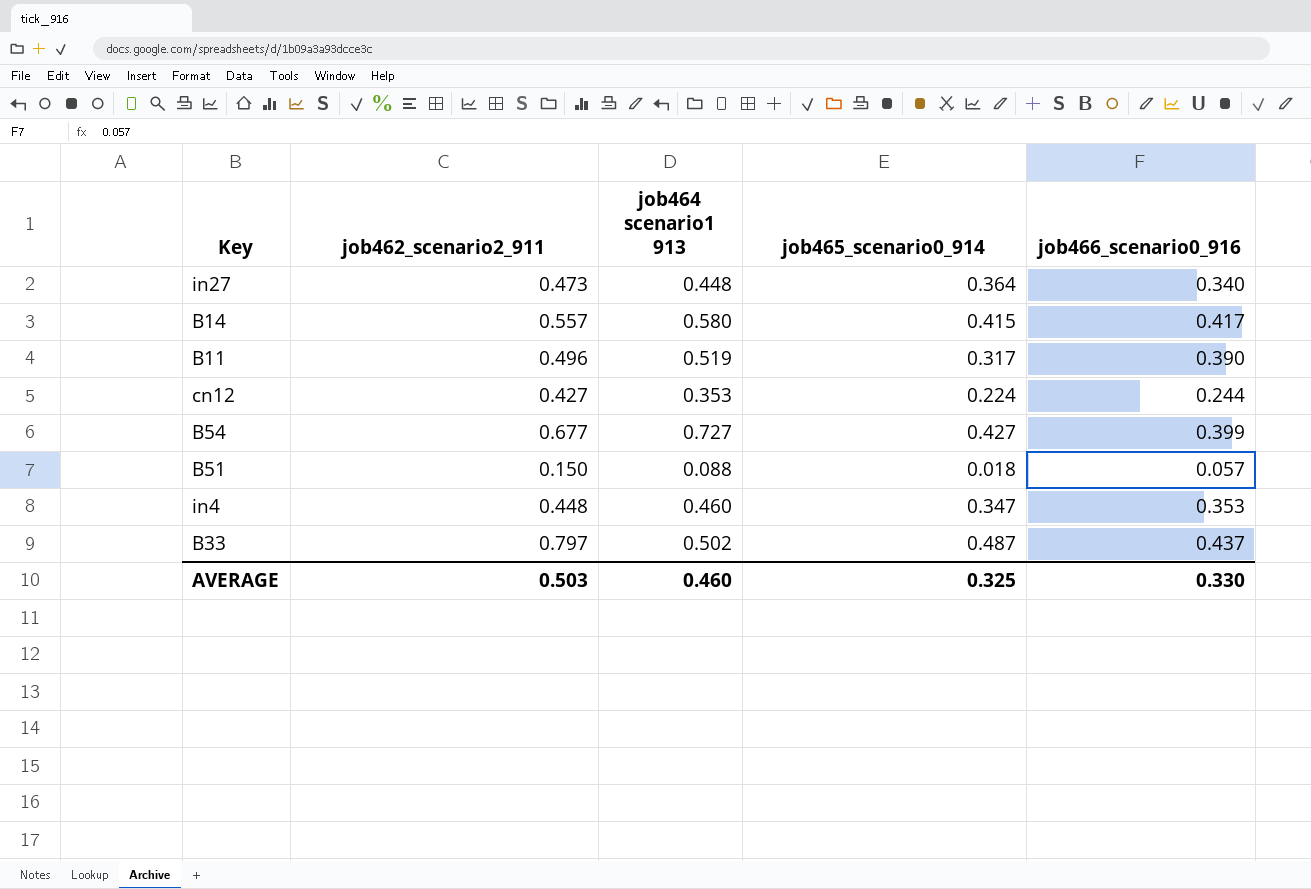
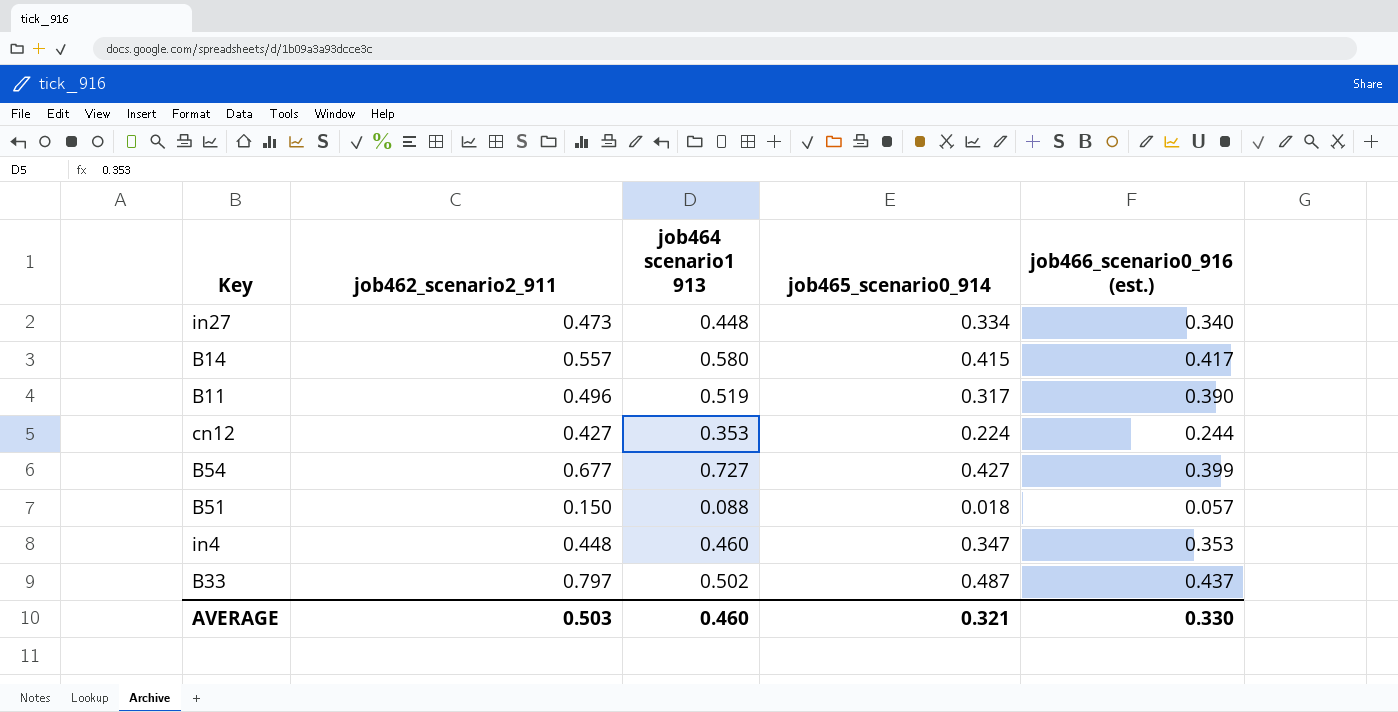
column name: job466_scenario0_916 -> job466_scenario0_916 (est.)
in27 | job465_scenario0_914: 0.364 -> 0.334
AVERAGE | job465_scenario0_914: 0.325 -> 0.321

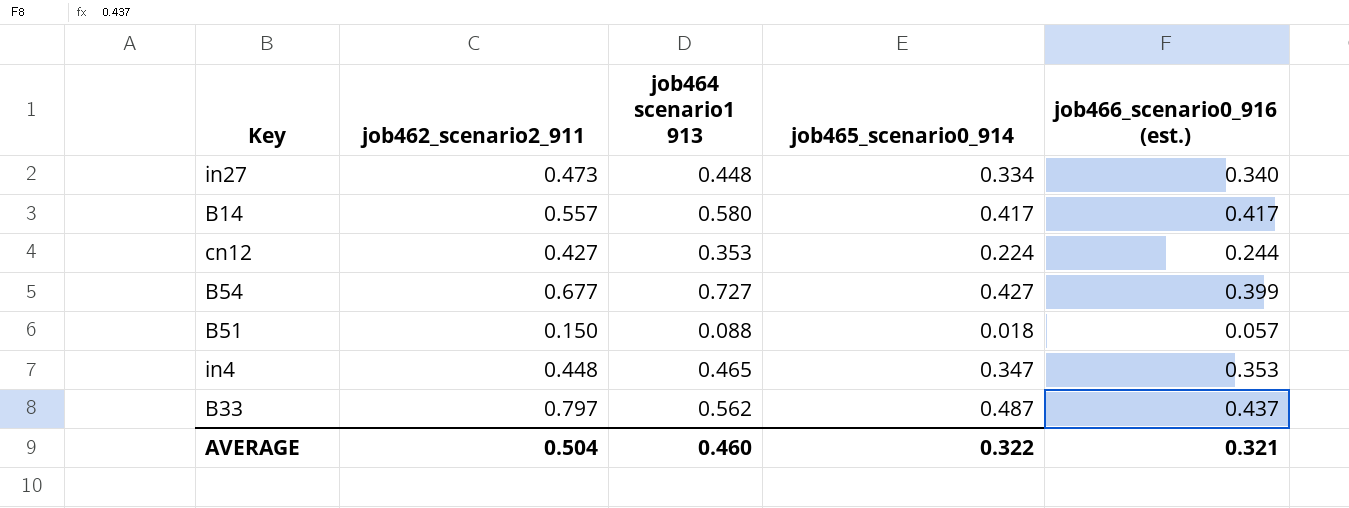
row B11: 0.496 | 0.519 | 0.317 | 0.390 -> none
B14 | job465_scenario0_914: 0.415 -> 0.417
in4 | job464 scenario1 913: 0.460 -> 0.465
B33 | job464 scenario1 913: 0.502 -> 0.562
AVERAGE | job462_scenario2_911: 0.503 -> 0.504
AVERAGE | job465_scenario0_914: 0.321 -> 0.322
AVERAGE | job466_scenario0_916 (est.): 0.330 -> 0.321

